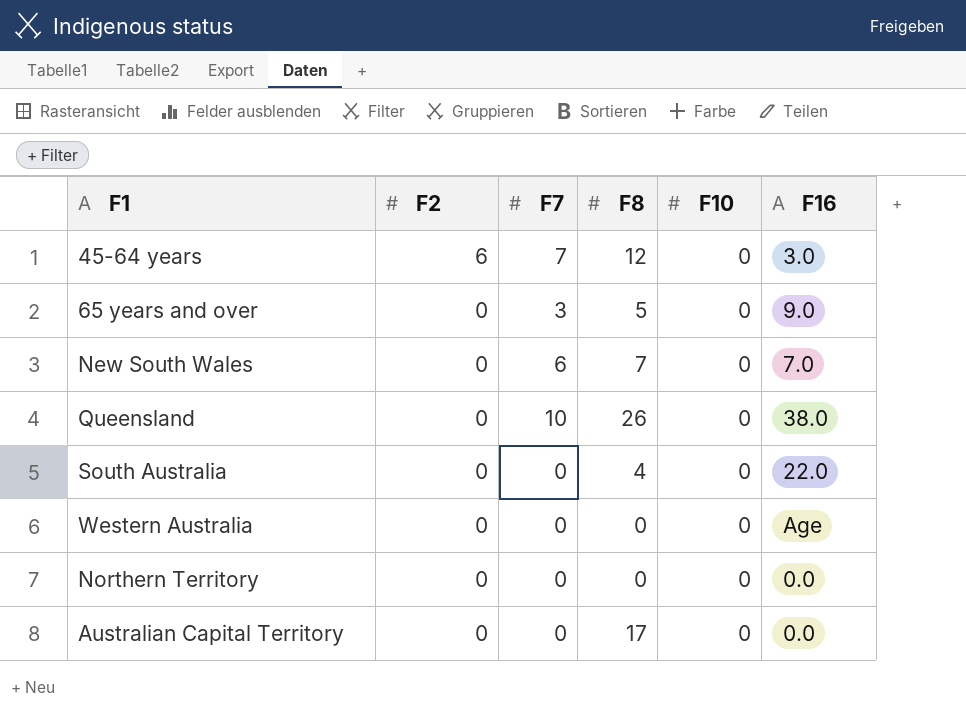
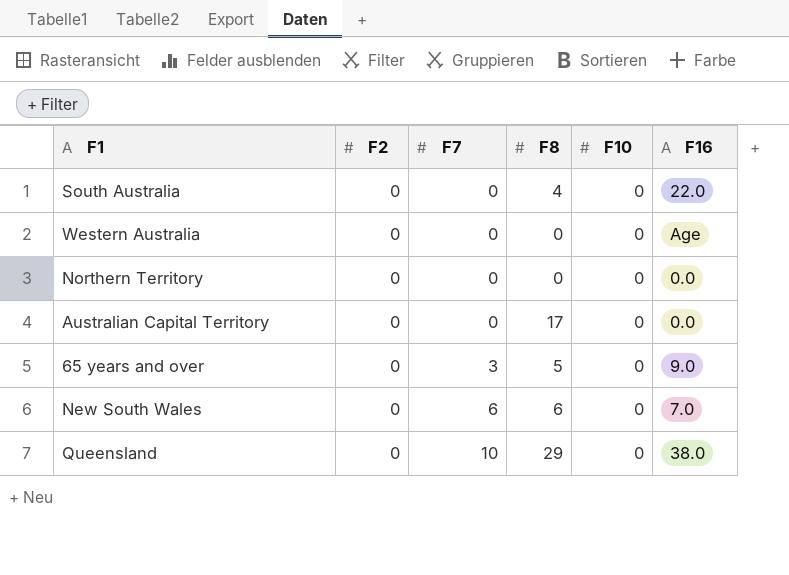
row order: F2 descending -> F7 ascending
row 45-64 years: 6 | 7 | 12 | 0 | 3.0 -> none
New South Wales | F8: 7 -> 6
Queensland | F8: 26 -> 29

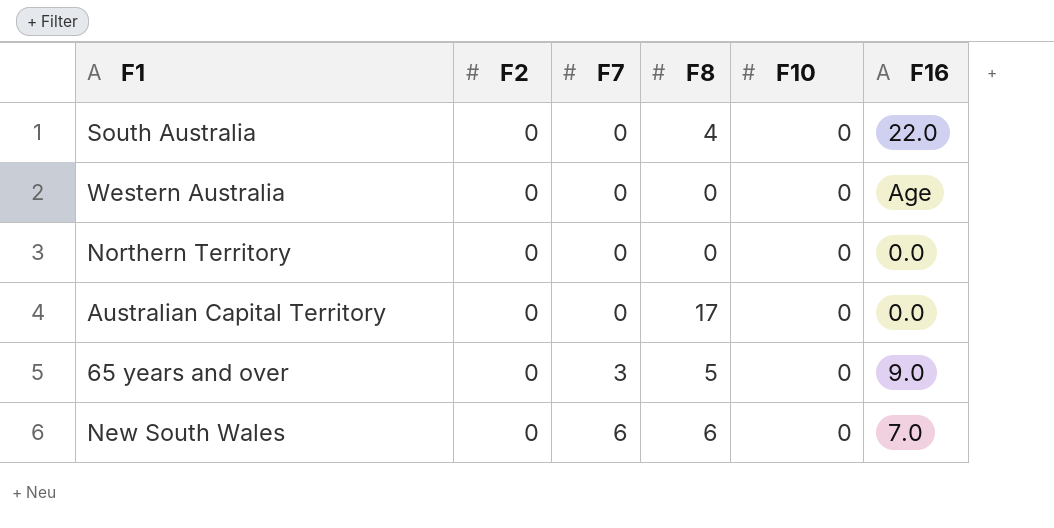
row Queensland: 0 | 10 | 29 | 0 | 38.0 -> none

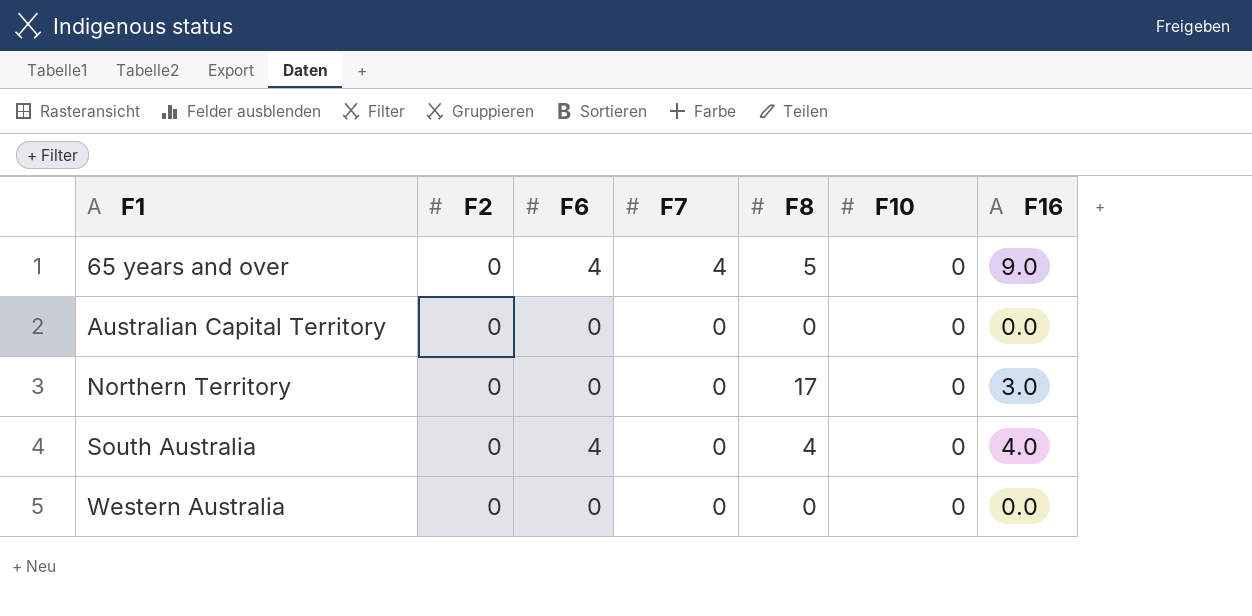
row order: F7 ascending -> F1 ascending
column F6 | position: none -> 3
row New South Wales: 0 | 6 | 6 | 0 | 7.0 -> none
65 years and over | F7: 3 -> 4
Australian Capital Territory | F8: 17 -> 0
Northern Territory | F8: 0 -> 17
Northern Territory | F16: 0.0 -> 3.0
South Australia | F16: 22.0 -> 4.0
Western Australia | F16: Age -> 0.0

